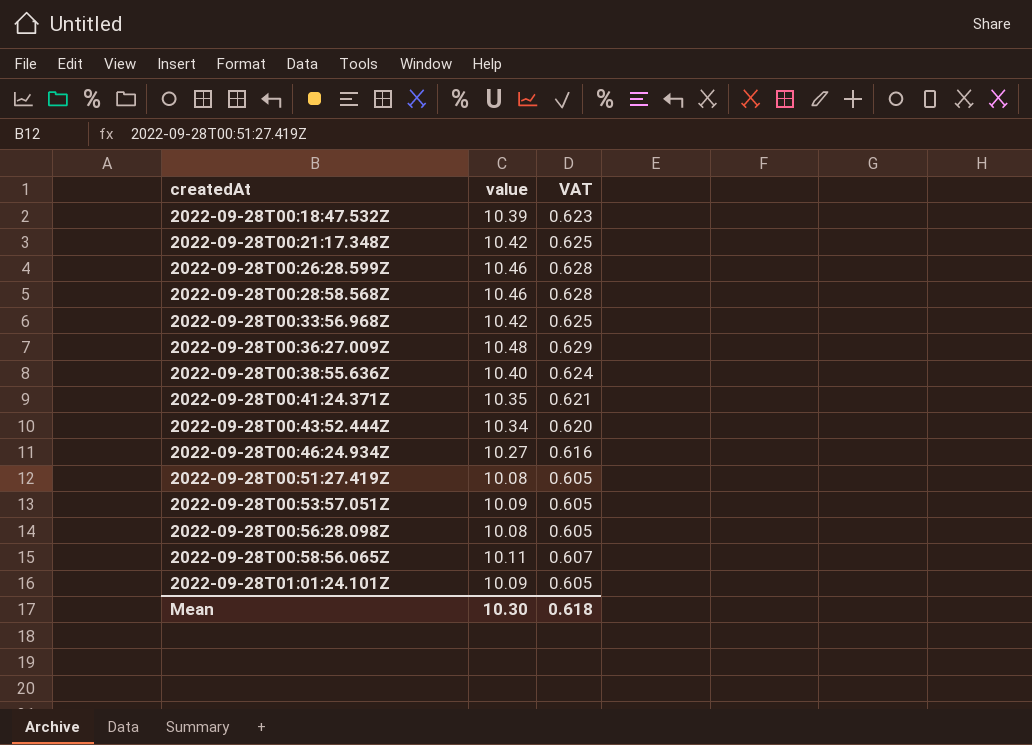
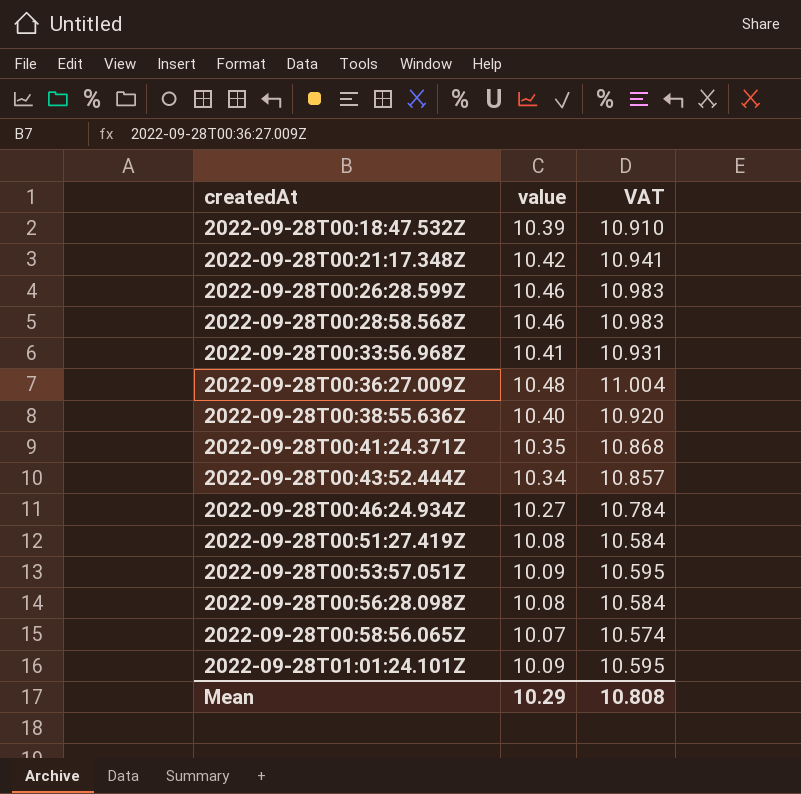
column VAT | formula: [value] * 0.06 -> [value] * 1.05
2022-09-28T00:33:56.968Z | value: 10.42 -> 10.41
2022-09-28T00:58:56.065Z | value: 10.11 -> 10.07
Mean | value: 10.30 -> 10.29
Mean | VAT: 0.618 -> 10.808

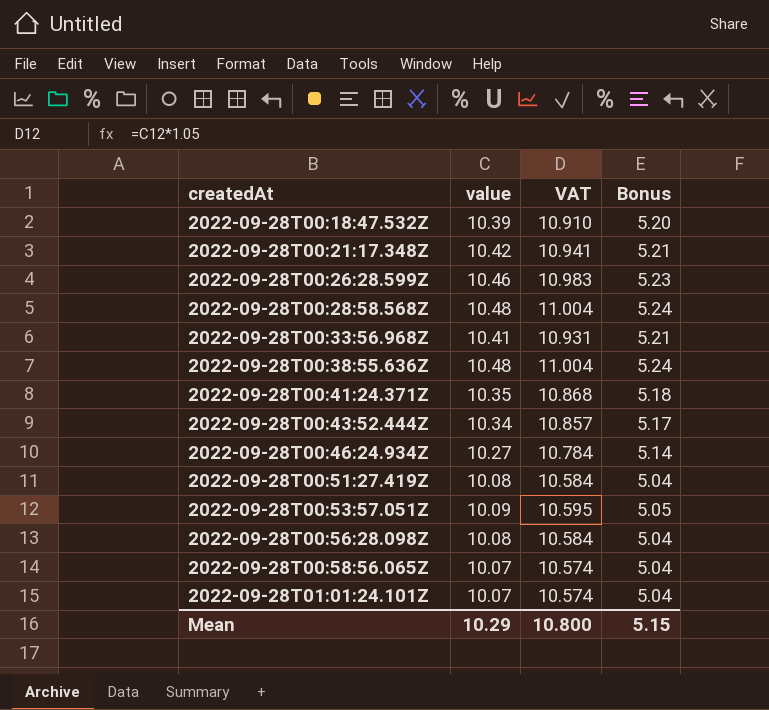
column Bonus | formula: none -> [value] * 0.5
row 2022-09-28T00:36:27.009Z: 10.48 | 11.004 -> none
2022-09-28T00:28:58.568Z | value: 10.46 -> 10.48
2022-09-28T00:28:58.568Z | VAT: 10.983 -> 11.004
2022-09-28T00:38:55.636Z | value: 10.40 -> 10.48
2022-09-28T00:38:55.636Z | VAT: 10.920 -> 11.004
2022-09-28T01:01:24.101Z | value: 10.09 -> 10.07
2022-09-28T01:01:24.101Z | VAT: 10.595 -> 10.574
Mean | VAT: 10.808 -> 10.800

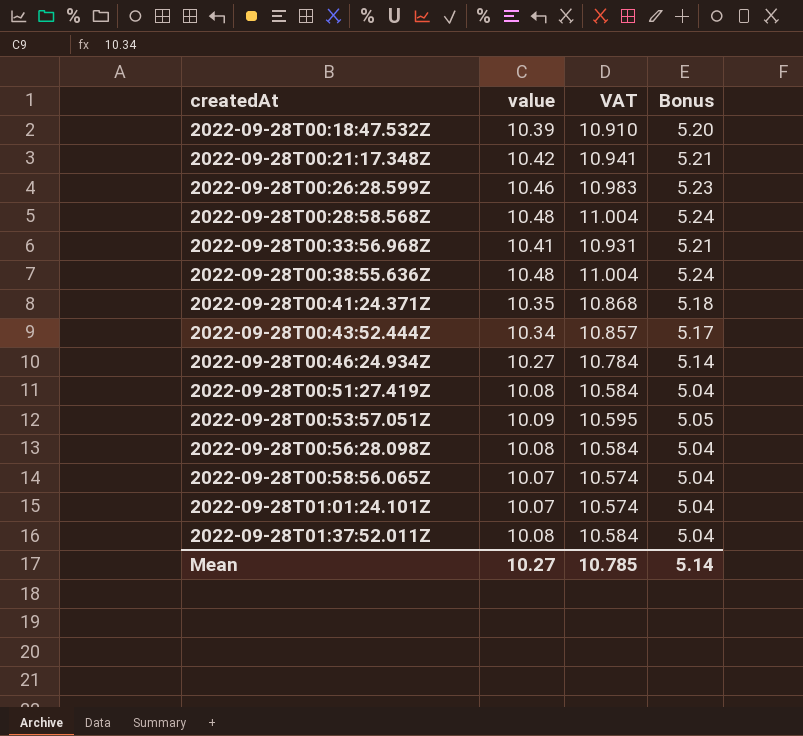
row 2022-09-28T01:37:52.011Z: none -> 10.08 | 10.584 | 5.04
Mean | value: 10.29 -> 10.27
Mean | VAT: 10.800 -> 10.785
Mean | Bonus: 5.15 -> 5.14

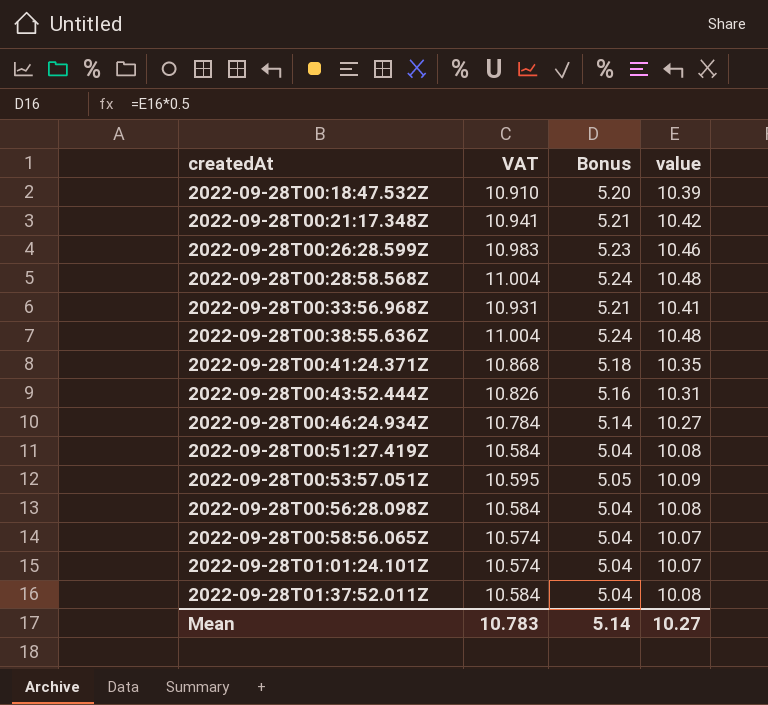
column value | position: 2 -> 4
2022-09-28T00:43:52.444Z | VAT: 10.857 -> 10.826
2022-09-28T00:43:52.444Z | Bonus: 5.17 -> 5.16
2022-09-28T00:43:52.444Z | value: 10.34 -> 10.31
Mean | VAT: 10.785 -> 10.783

